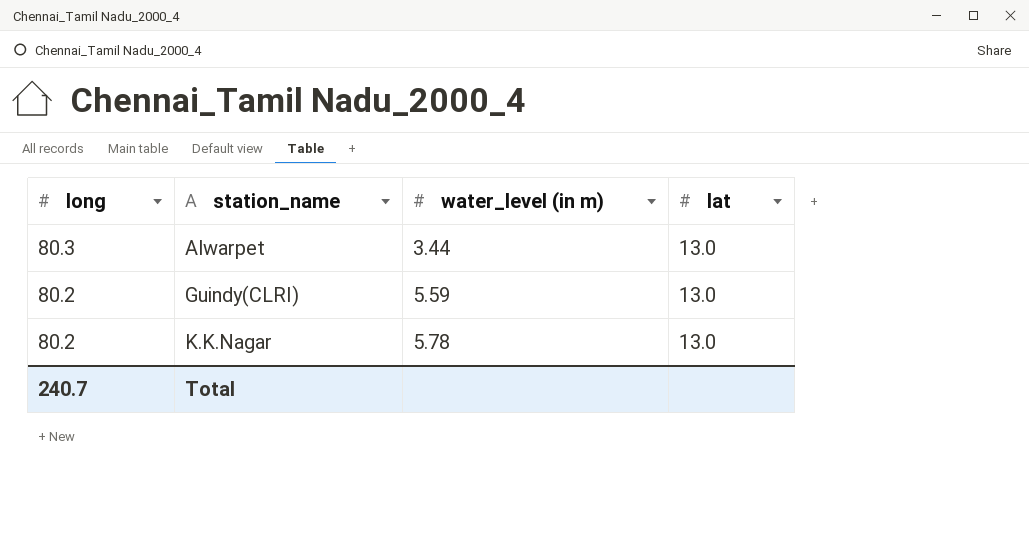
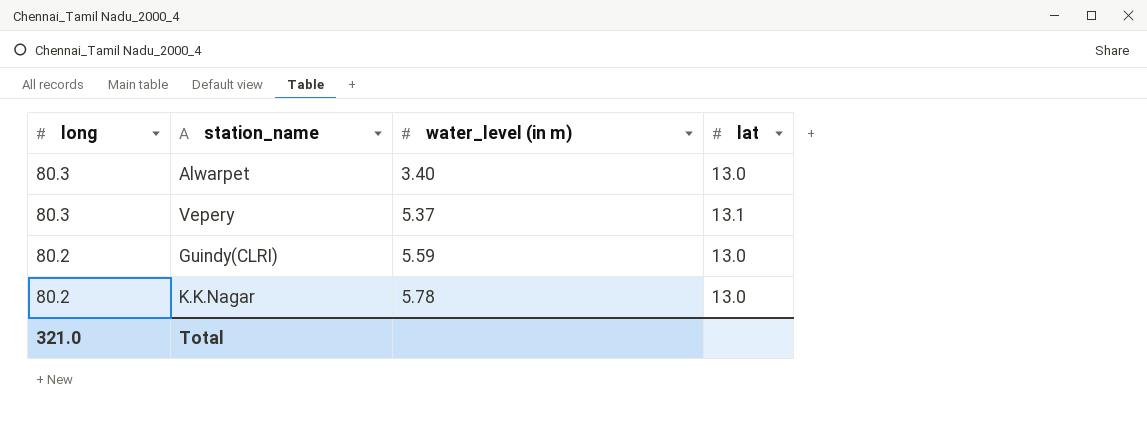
Alwarpet | water_level (in m): 3.44 -> 3.40
row Vepery: none -> 80.3 | 5.37 | 13.1
Total | long: 240.7 -> 321.0

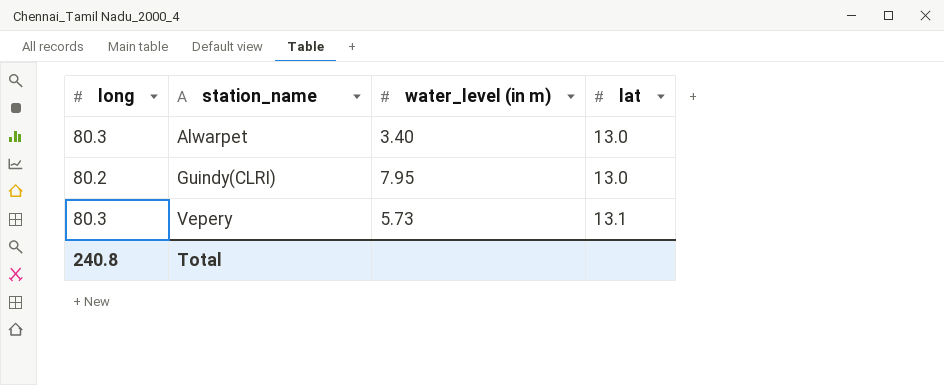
row order: long descending -> station_name ascending
row K.K.Nagar: 80.2 | 5.78 | 13.0 -> none
Guindy(CLRI) | water_level (in m): 5.59 -> 7.95
Vepery | water_level (in m): 5.37 -> 5.73
Total | long: 321.0 -> 240.8

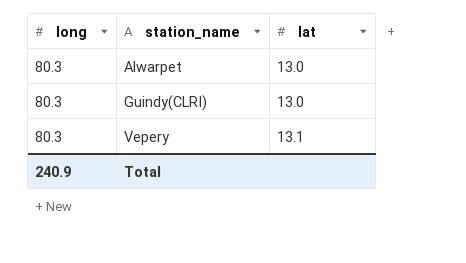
column water_level (in m) | position: 3 -> none
Guindy(CLRI) | long: 80.2 -> 80.3
Total | long: 240.8 -> 240.9

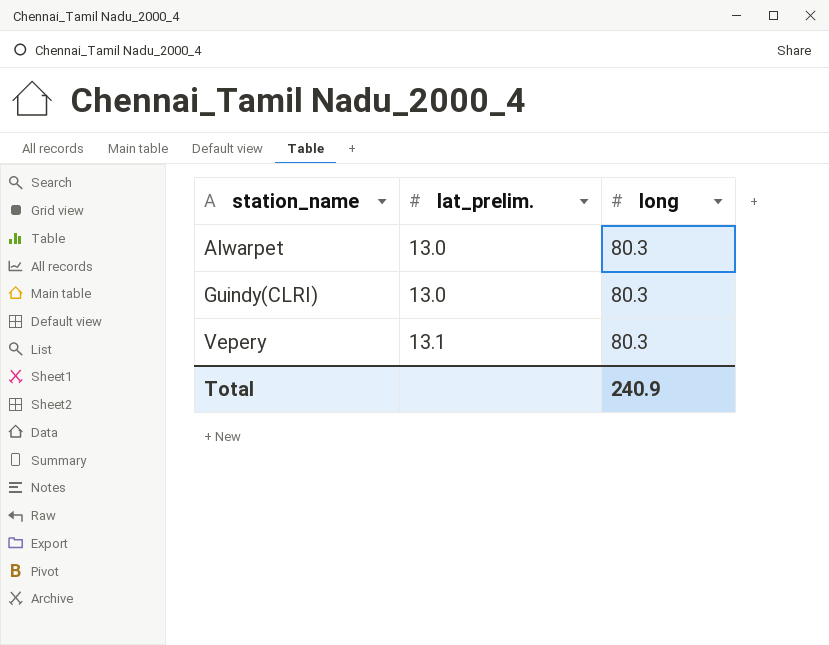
column name: lat -> lat_prelim.
column long | position: 1 -> 3

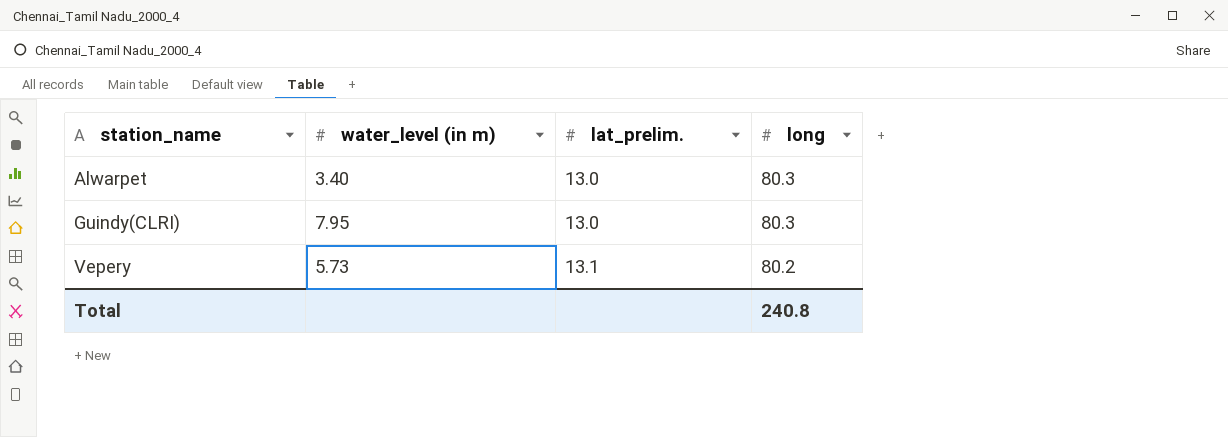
column water_level (in m) | position: none -> 2
Vepery | long: 80.3 -> 80.2
Total | long: 240.9 -> 240.8

